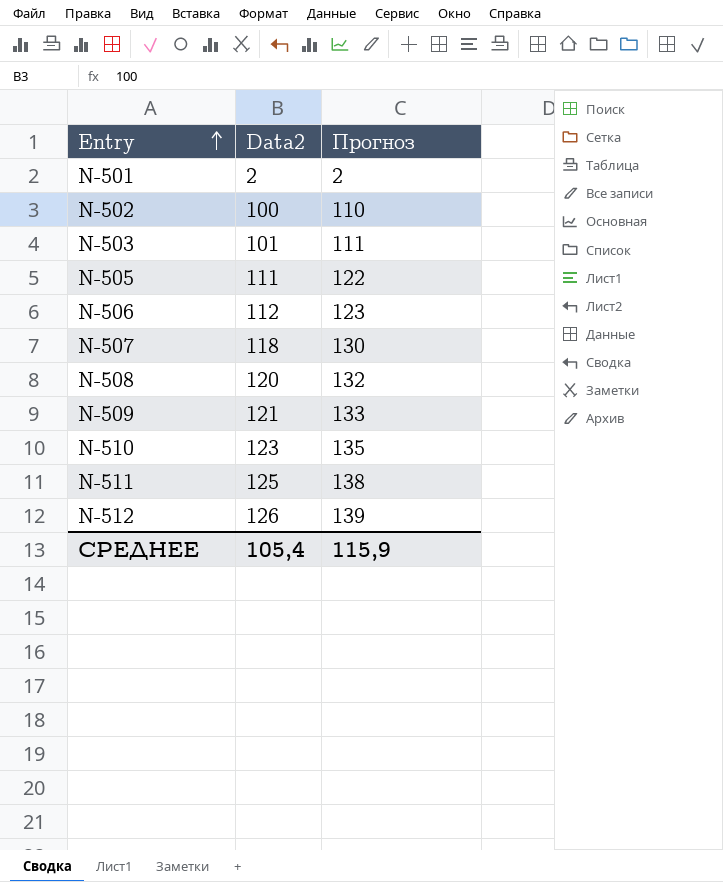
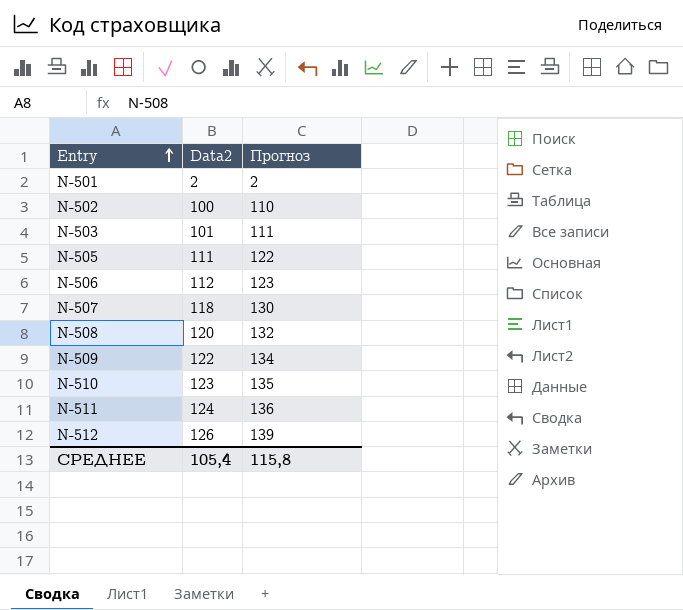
N-509 | Data2: 121 -> 122
N-509 | Прогноз: 133 -> 134
N-511 | Data2: 125 -> 124
N-511 | Прогноз: 138 -> 136
СРЕДНЕЕ | Прогноз: 115,9 -> 115,8

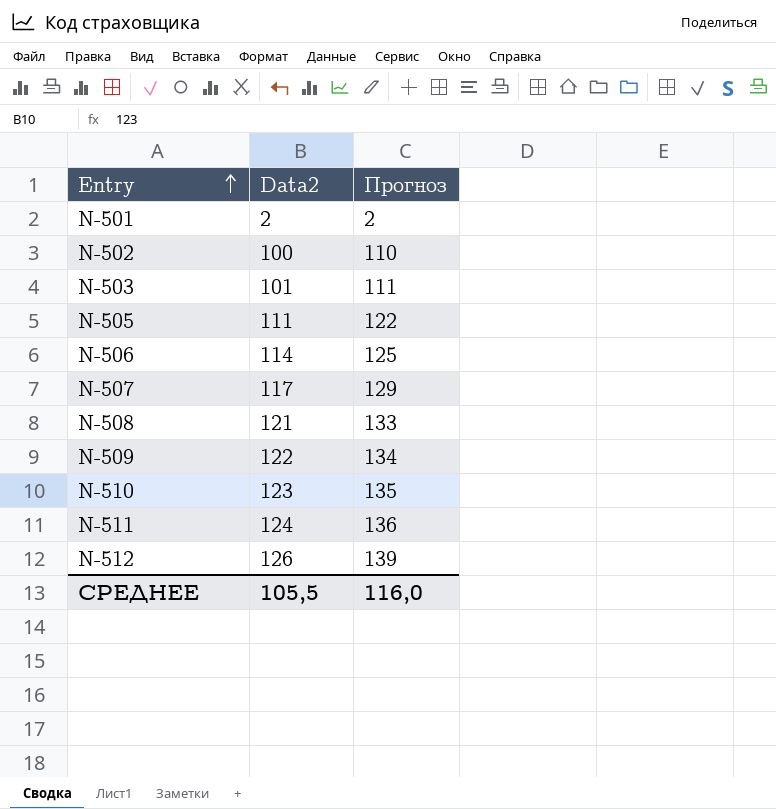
N-506 | Data2: 112 -> 114
N-506 | Прогноз: 123 -> 125
N-507 | Data2: 118 -> 117
N-507 | Прогноз: 130 -> 129
N-508 | Data2: 120 -> 121
N-508 | Прогноз: 132 -> 133
СРЕДНЕЕ | Data2: 105,4 -> 105,5
СРЕДНЕЕ | Прогноз: 115,8 -> 116,0

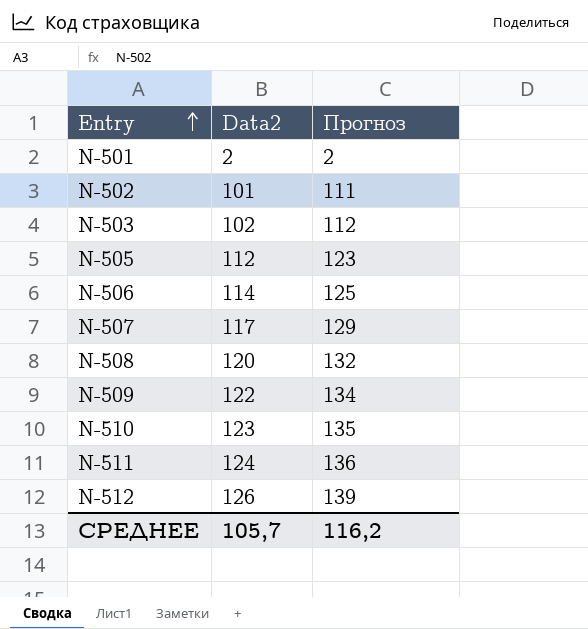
N-502 | Data2: 100 -> 101
N-502 | Прогноз: 110 -> 111
N-503 | Data2: 101 -> 102
N-503 | Прогноз: 111 -> 112
N-505 | Data2: 111 -> 112
N-505 | Прогноз: 122 -> 123
N-508 | Data2: 121 -> 120
N-508 | Прогноз: 133 -> 132
СРЕДНЕЕ | Data2: 105,5 -> 105,7
СРЕДНЕЕ | Прогноз: 116,0 -> 116,2

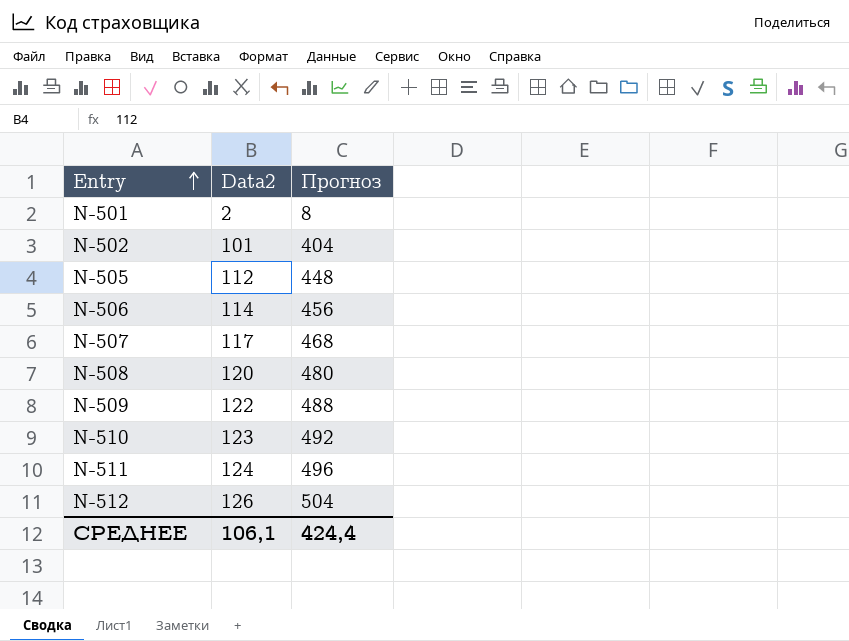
column Прогноз | formula: [Data2] * 1,1 -> [Data2] * 4
row N-503: 102 | 112 -> none
СРЕДНЕЕ | Data2: 105,7 -> 106,1
СРЕДНЕЕ | Прогноз: 116,2 -> 424,4

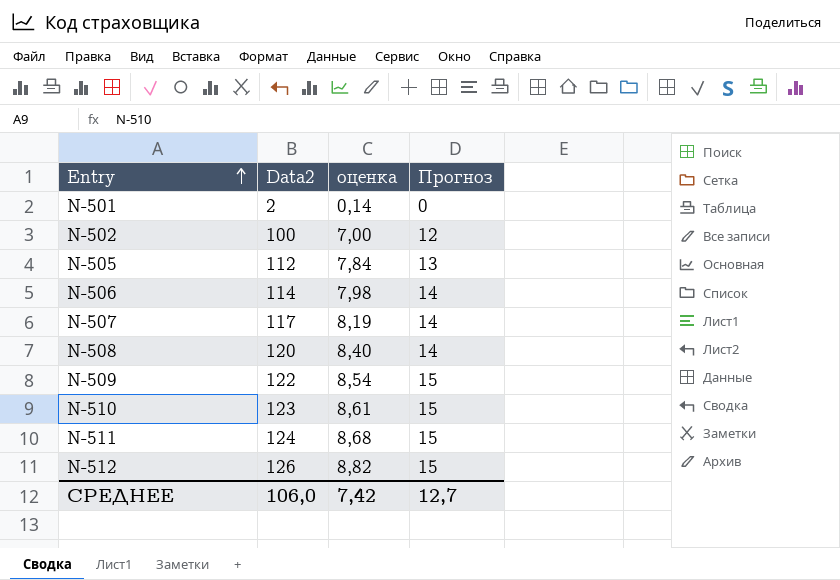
column оценка | formula: none -> [Data2] * 0,07
column Прогноз | formula: [Data2] * 4 -> [Data2] * 0,12
N-502 | Data2: 101 -> 100
СРЕДНЕЕ | Data2: 106,1 -> 106,0
СРЕДНЕЕ | Прогноз: 424,4 -> 12,7

